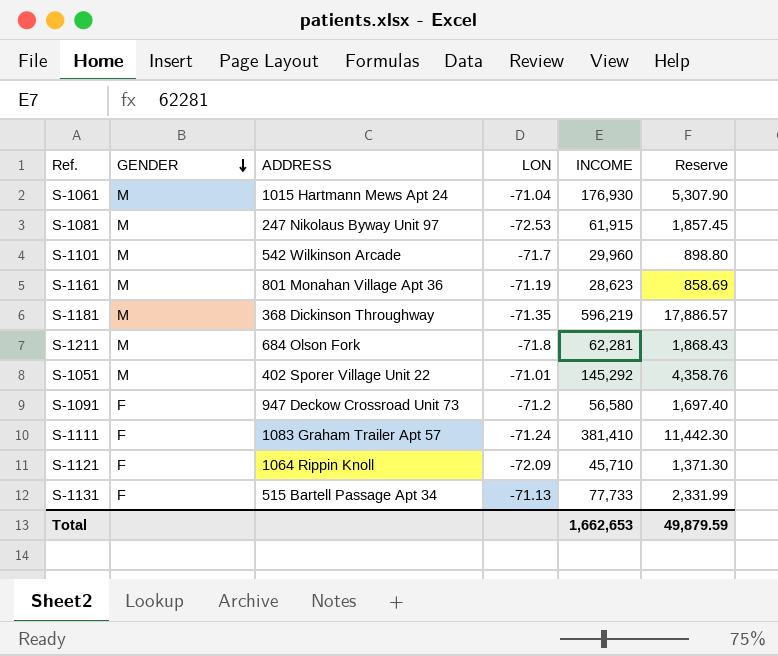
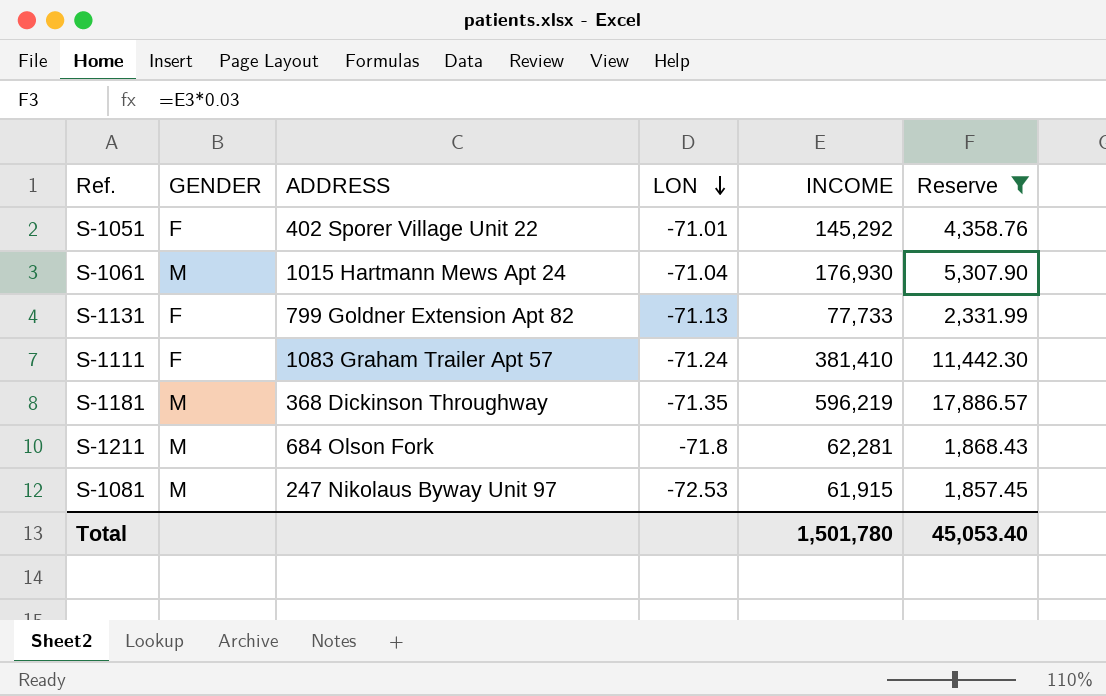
filter: none -> Reserve >= 1,857.45
row order: GENDER descending -> LON descending
S-1051 | GENDER: M -> F
S-1131 | ADDRESS: 515 Bartell Passage Apt 34 -> 799 Goldner Extension Apt 82
Total | INCOME: 1,662,653 -> 1,501,780
Total | Reserve: 49,879.59 -> 45,053.40

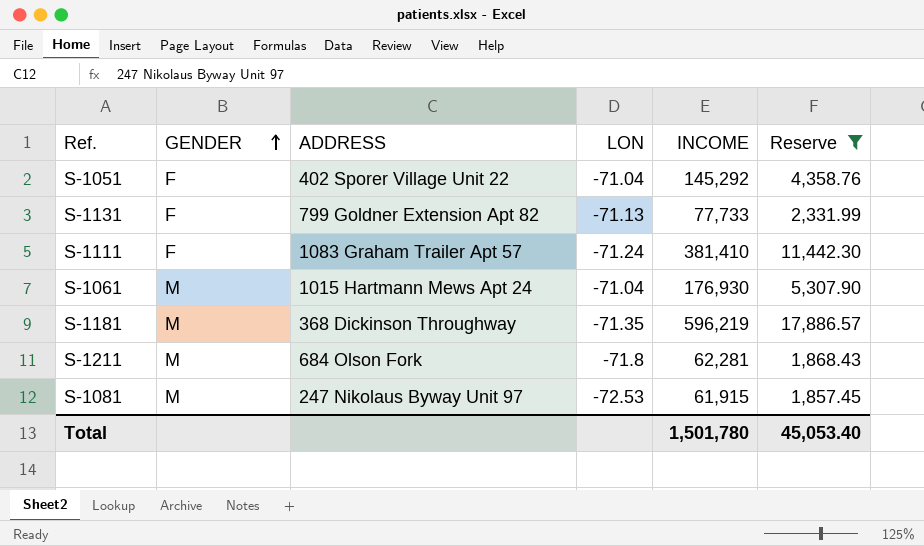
row order: LON descending -> GENDER ascending
S-1051 | LON: -71.01 -> -71.04

